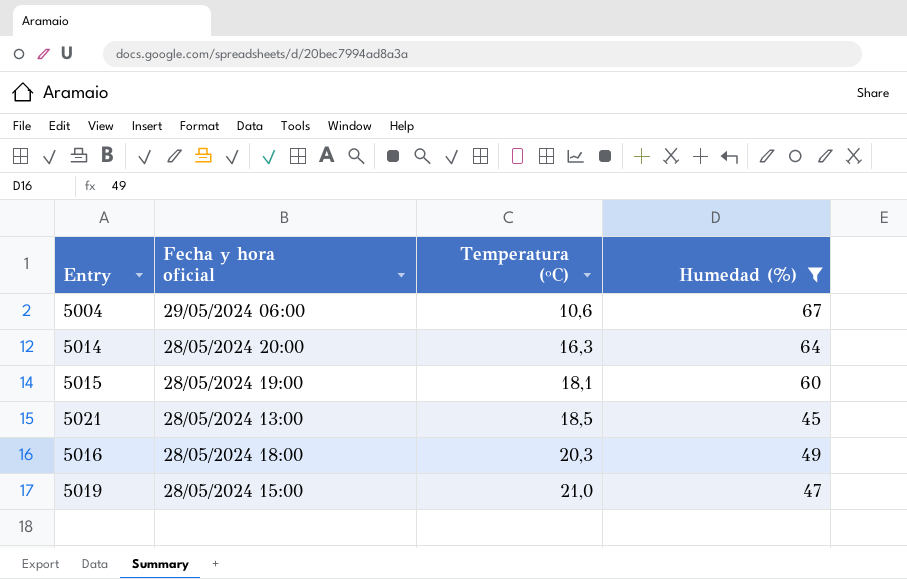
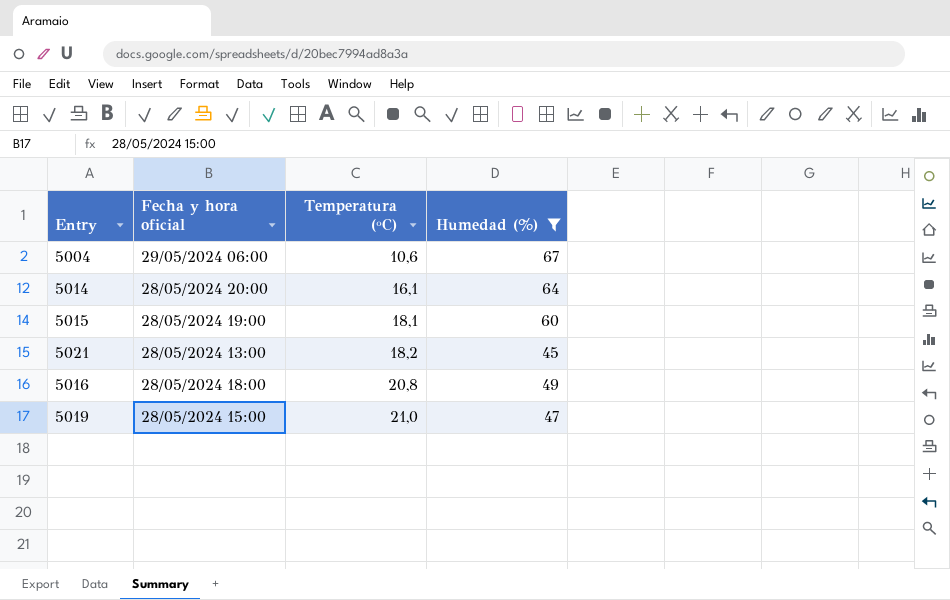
5014 | Temperatura (ºC): 16,3 -> 16,1
5021 | Temperatura (ºC): 18,5 -> 18,2
5016 | Temperatura (ºC): 20,3 -> 20,8

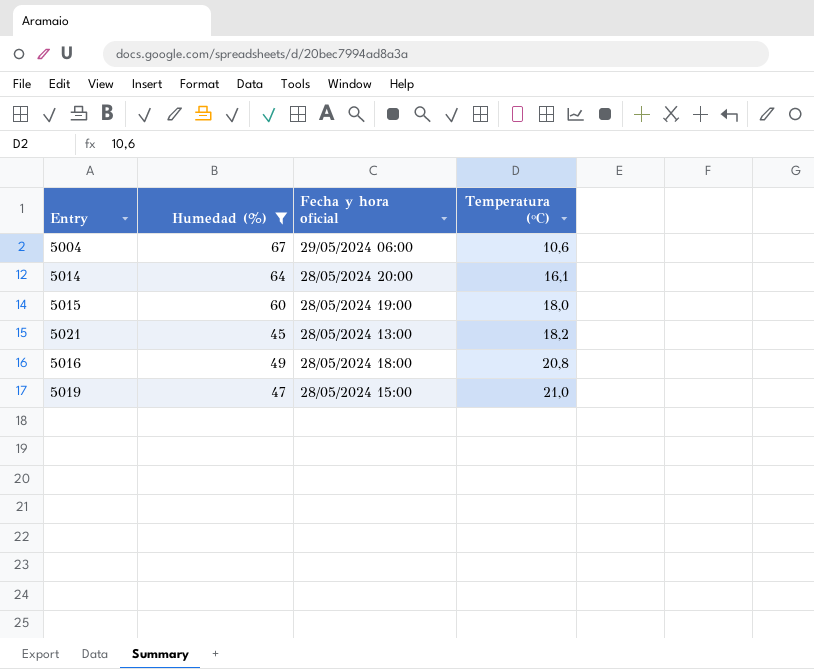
column Humedad (%) | position: 4 -> 2
5015 | Temperatura (ºC): 18,1 -> 18,0

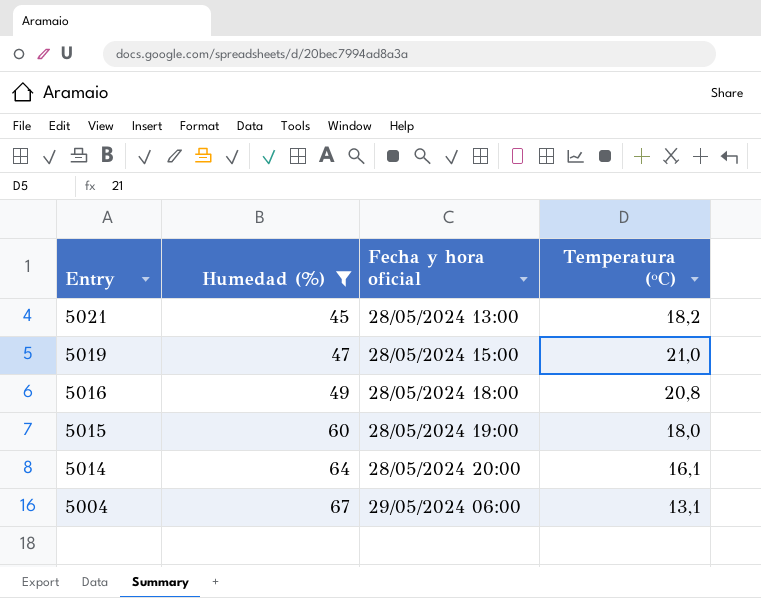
row order: Temperatura (ºC) ascending -> Entry descending
5004 | Temperatura (ºC): 10,6 -> 13,1

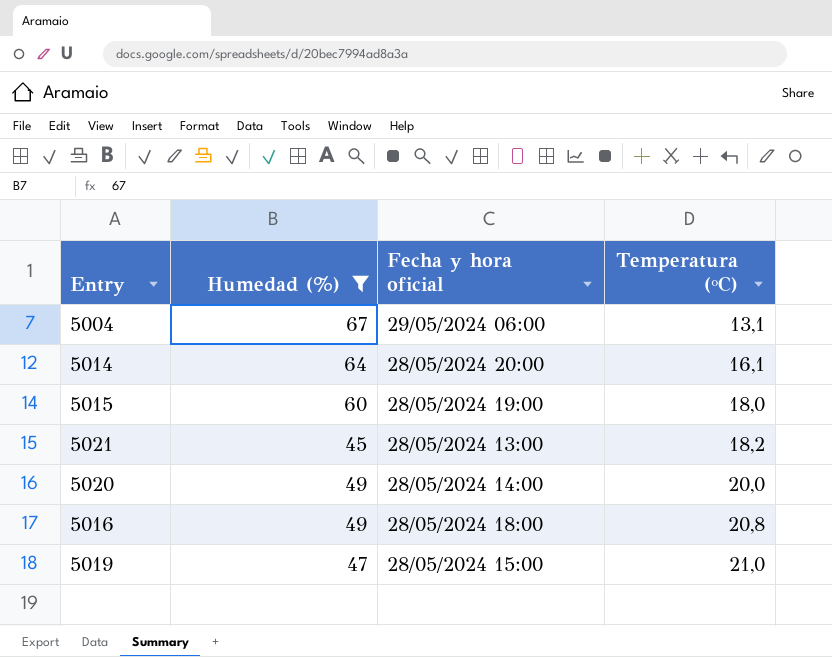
row order: Entry descending -> Temperatura (ºC) ascending
row 5020: none -> 49 | 28/05/2024 14:00 | 20,0

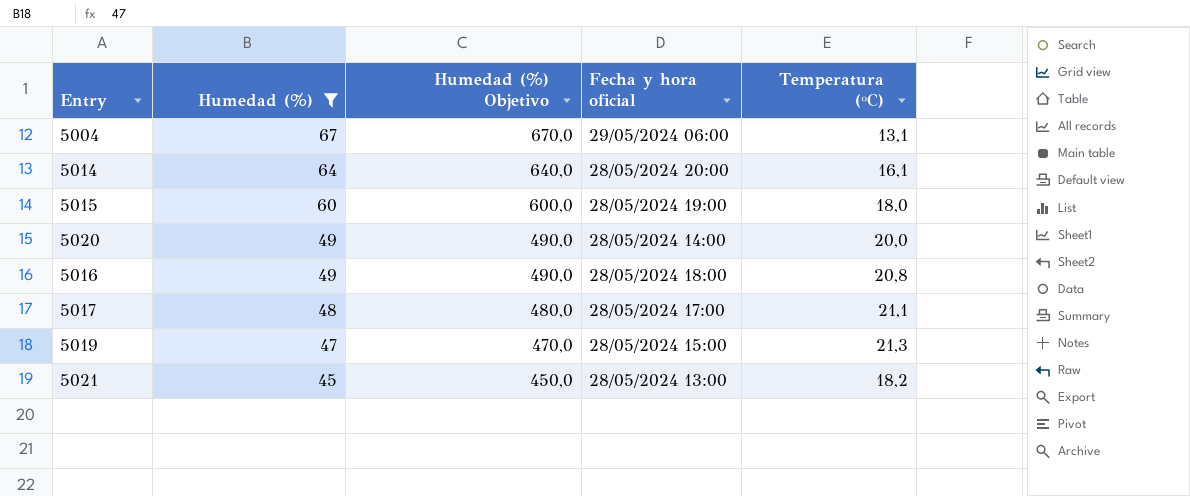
row order: Temperatura (ºC) ascending -> Humedad (%) descending
column Humedad (%) Objetivo | formula: none -> [Humedad (%)] * 10
row 5017: none -> 48 | 480,0 | 28/05/2024 17:00 | 21,1
5019 | Temperatura (ºC): 21,0 -> 21,3

